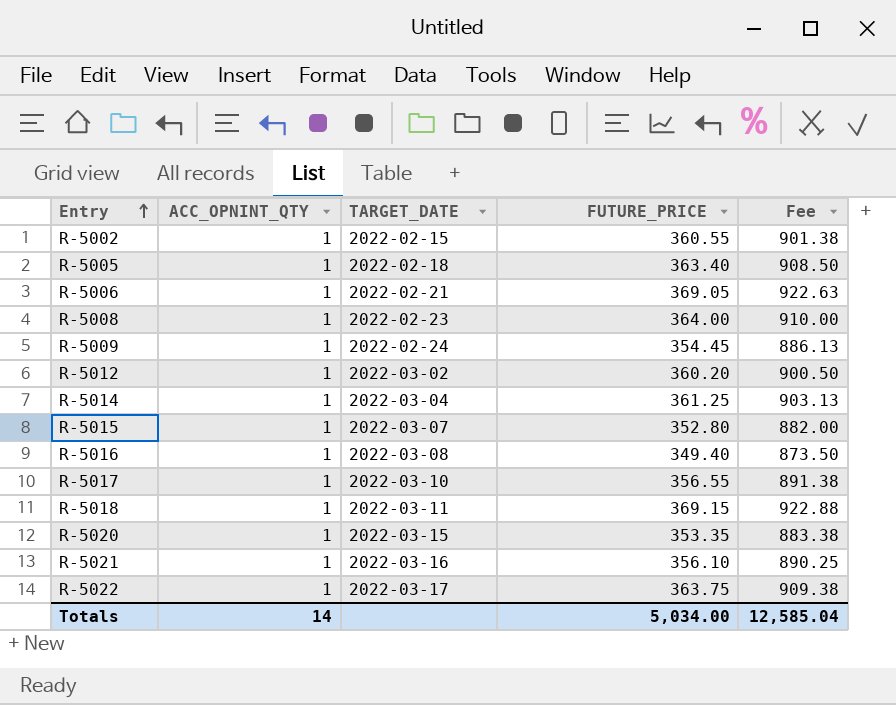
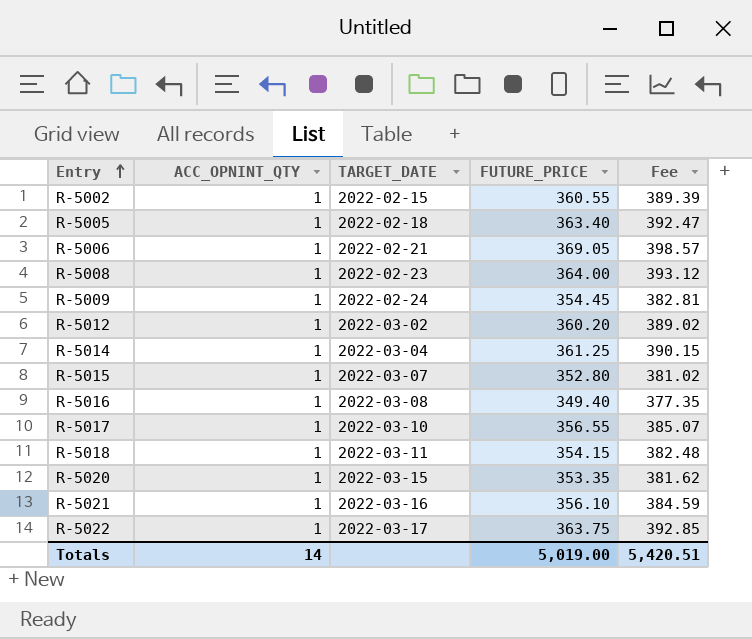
column Fee | formula: [FUTURE_PRICE] * 2.5 -> [FUTURE_PRICE] * 1.08
R-5018 | FUTURE_PRICE: 369.15 -> 354.15
Totals | FUTURE_PRICE: 5,034.00 -> 5,019.00
Totals | Fee: 12,585.04 -> 5,420.51

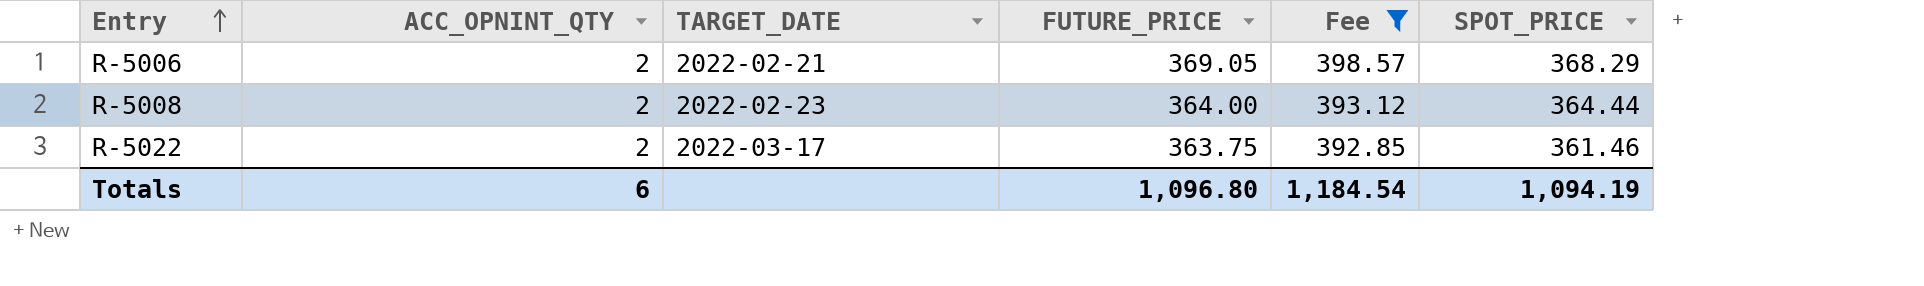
filter: none -> Fee >= 392.85
column SPOT_PRICE | position: none -> 6
R-5006 | ACC_OPNINT_QTY: 1 -> 2
R-5008 | ACC_OPNINT_QTY: 1 -> 2
R-5022 | ACC_OPNINT_QTY: 1 -> 2
Totals | ACC_OPNINT_QTY: 14 -> 6
Totals | FUTURE_PRICE: 5,019.00 -> 1,096.80
Totals | Fee: 5,420.51 -> 1,184.54

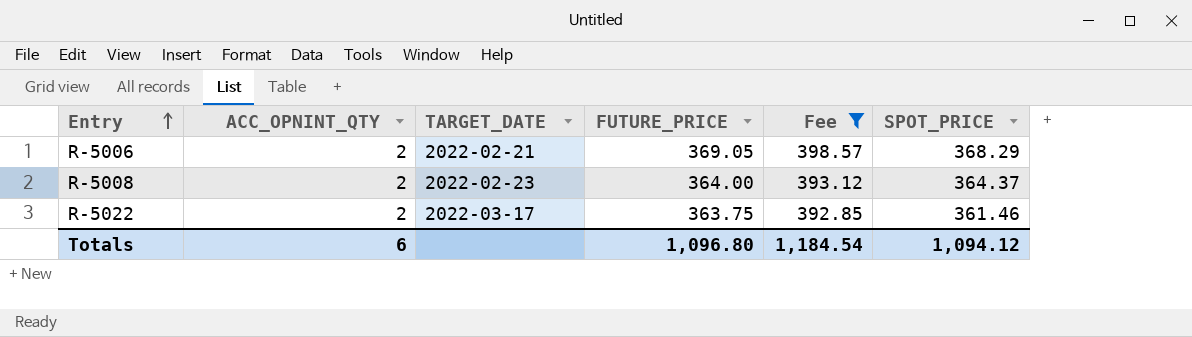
R-5008 | SPOT_PRICE: 364.44 -> 364.37
Totals | SPOT_PRICE: 1,094.19 -> 1,094.12

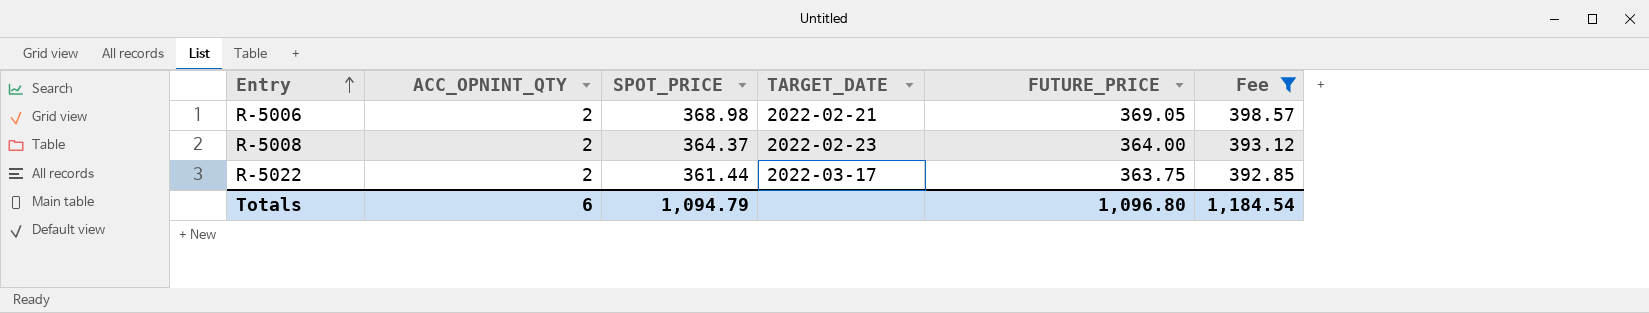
column SPOT_PRICE | position: 6 -> 3
R-5006 | SPOT_PRICE: 368.29 -> 368.98
R-5022 | SPOT_PRICE: 361.46 -> 361.44
Totals | SPOT_PRICE: 1,094.12 -> 1,094.79

